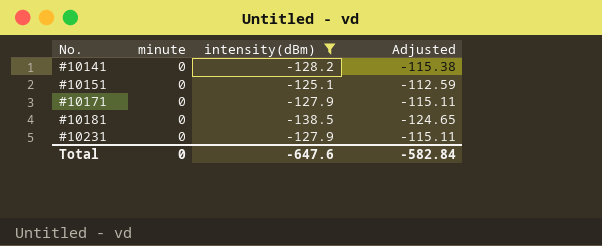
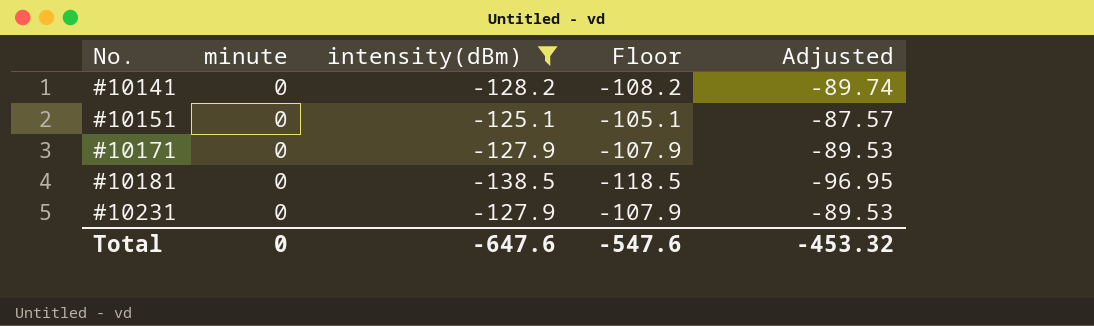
column Floor | formula: none -> [intensity(dBm)] + 20
column Adjusted | formula: [intensity(dBm)] * 0.9 -> [intensity(dBm)] * 0.7
Total | Adjusted: -582.84 -> -453.32

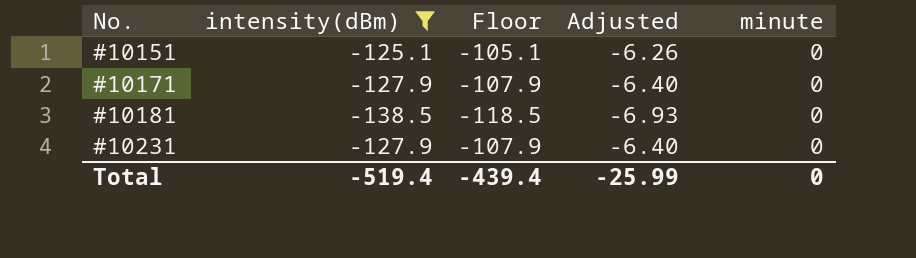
column Adjusted | formula: [intensity(dBm)] * 0.7 -> [intensity(dBm)] * 0.05
column minute | position: 2 -> 5
row #10141: 0 | -128.2 | -108.2 | -89.74 -> none
Total | intensity(dBm): -647.6 -> -519.4
Total | Floor: -547.6 -> -439.4
Total | Adjusted: -453.32 -> -25.99

